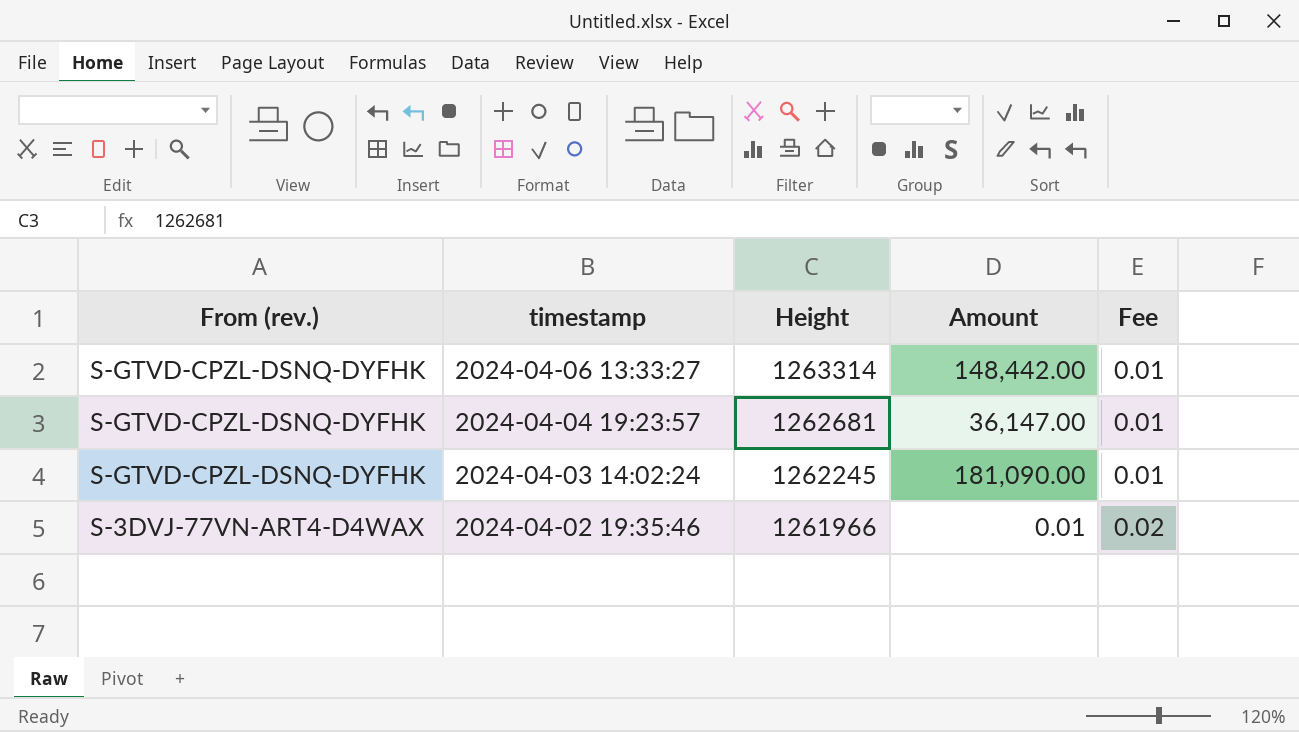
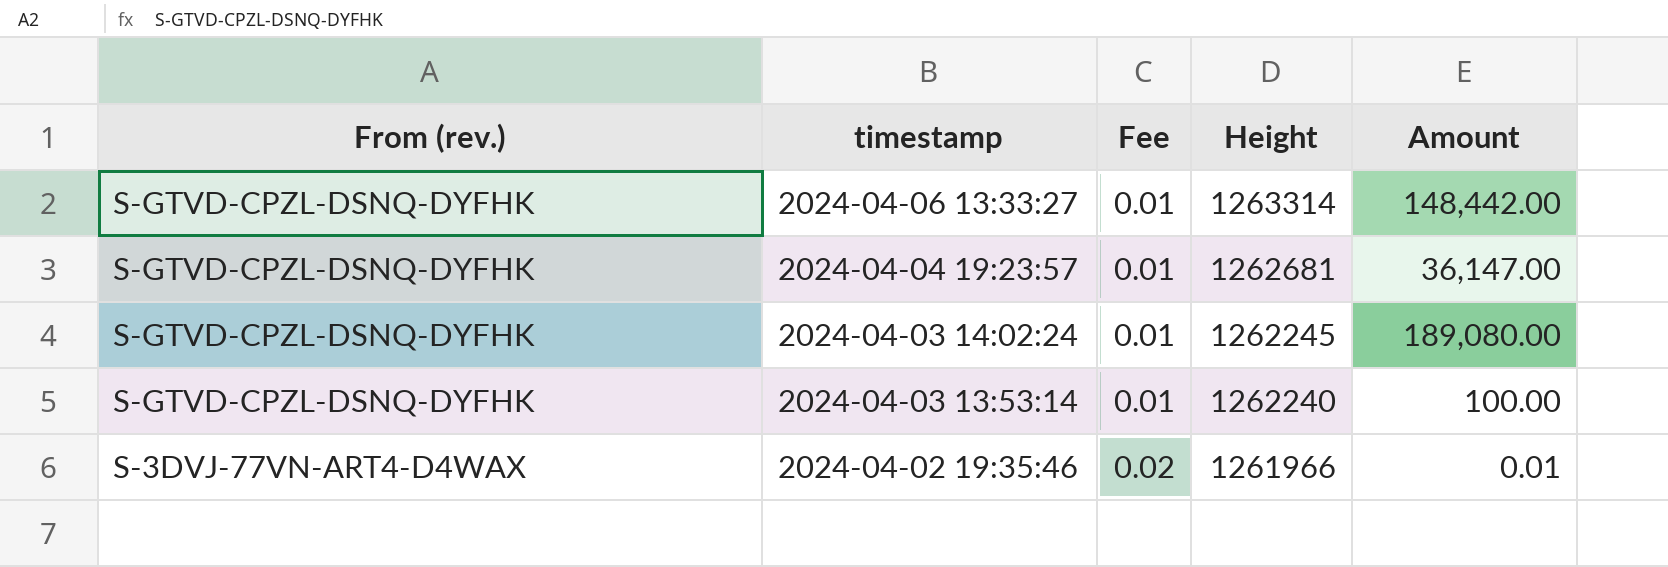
column Fee | position: 5 -> 3
2024-04-03 14:02:24 | Amount: 181,090.00 -> 189,080.00
row 2024-04-03 13:53:14: none -> S-GTVD-CPZL-DSNQ-DYFHK | 0.01 | 1262240 | 100.00

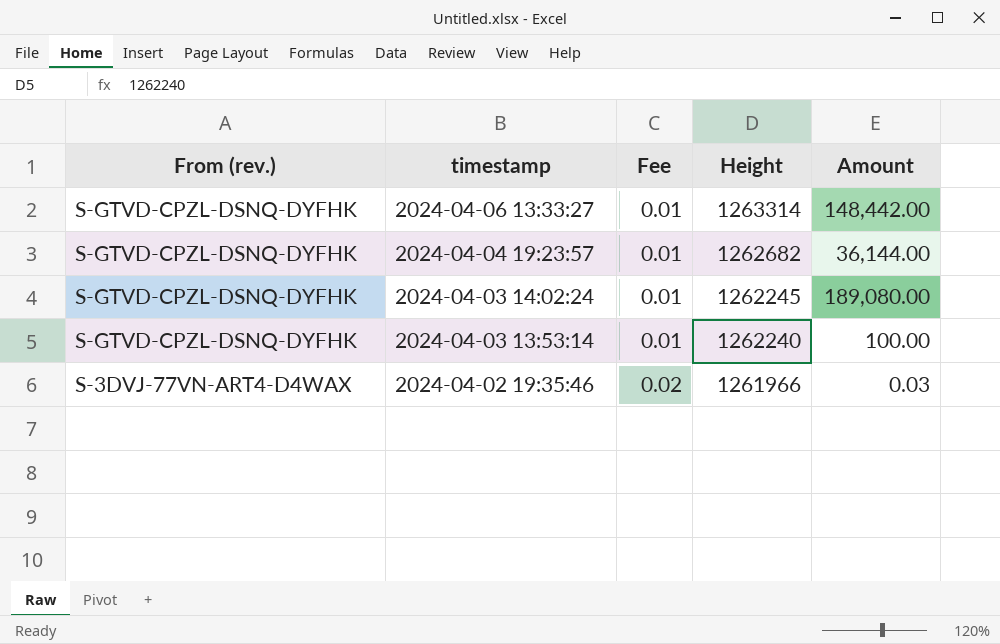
2024-04-04 19:23:57 | Height: 1262681 -> 1262682
2024-04-04 19:23:57 | Amount: 36,147.00 -> 36,144.00
2024-04-02 19:35:46 | Amount: 0.01 -> 0.03

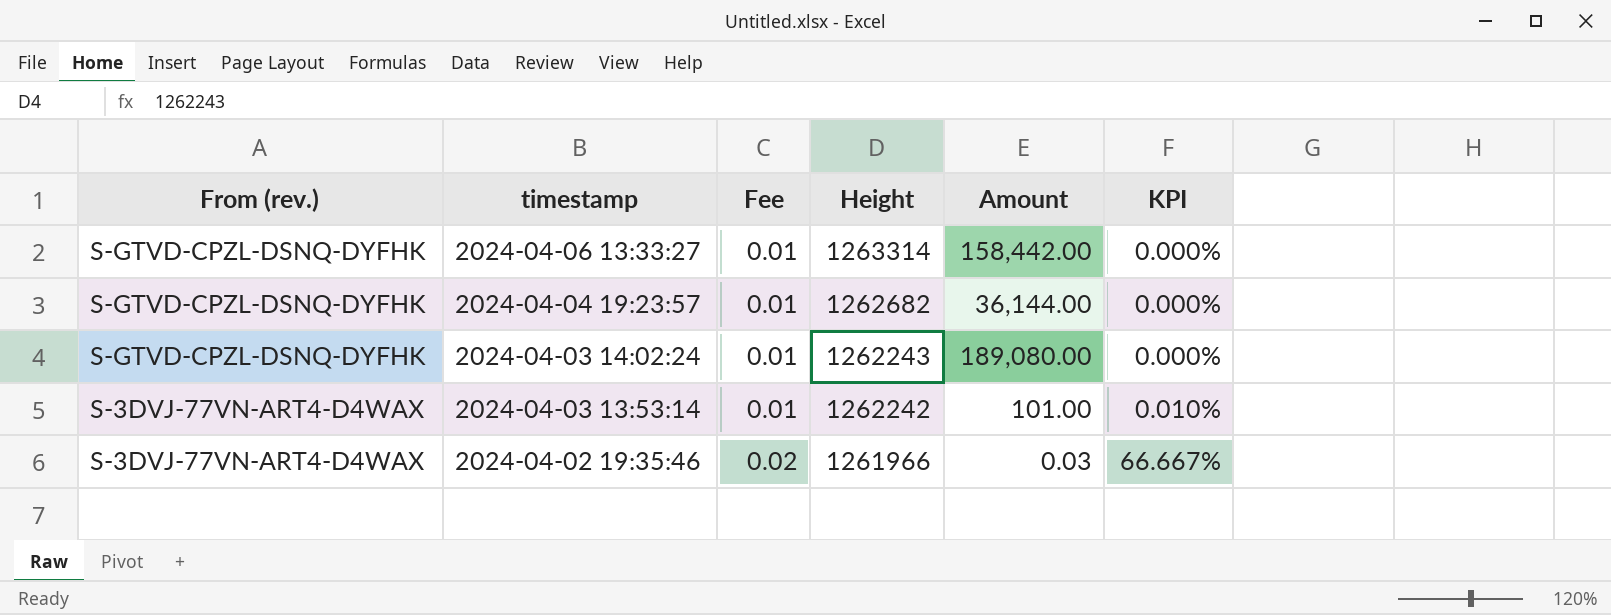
column KPI | formula: none -> [Fee] / [Amount]
2024-04-06 13:33:27 | Amount: 148,442.00 -> 158,442.00
2024-04-03 14:02:24 | Height: 1262245 -> 1262243
2024-04-03 13:53:14 | From (rev.): S-GTVD-CPZL-DSNQ-DYFHK -> S-3DVJ-77VN-ART4-D4WAX
2024-04-03 13:53:14 | Height: 1262240 -> 1262242
2024-04-03 13:53:14 | Amount: 100.00 -> 101.00

